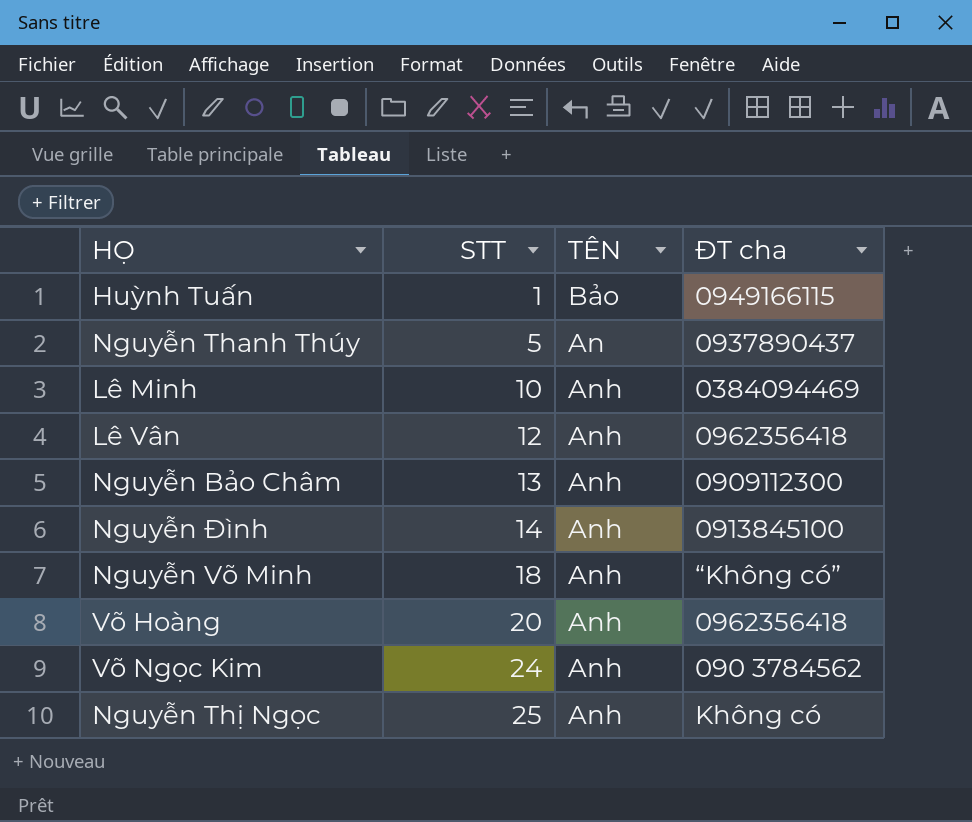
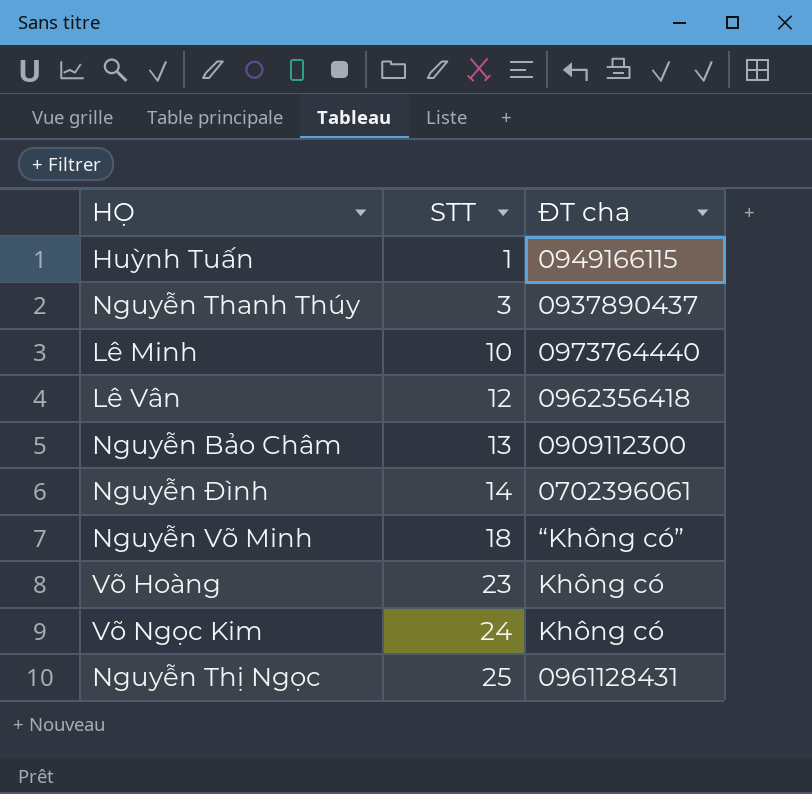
column TÊN | position: 3 -> none
Nguyễn Thanh Thúy | STT: 5 -> 3
Lê Minh | ĐT cha: 0384094469 -> 0973764440
Nguyễn Đình | ĐT cha: 0913845100 -> 0702396061
Võ Hoàng | STT: 20 -> 23
Võ Hoàng | ĐT cha: 0962356418 -> Không có
Võ Ngọc Kim | ĐT cha: 090 3784562 -> Không có
Nguyễn Thị Ngọc | ĐT cha: Không có -> 0961128431

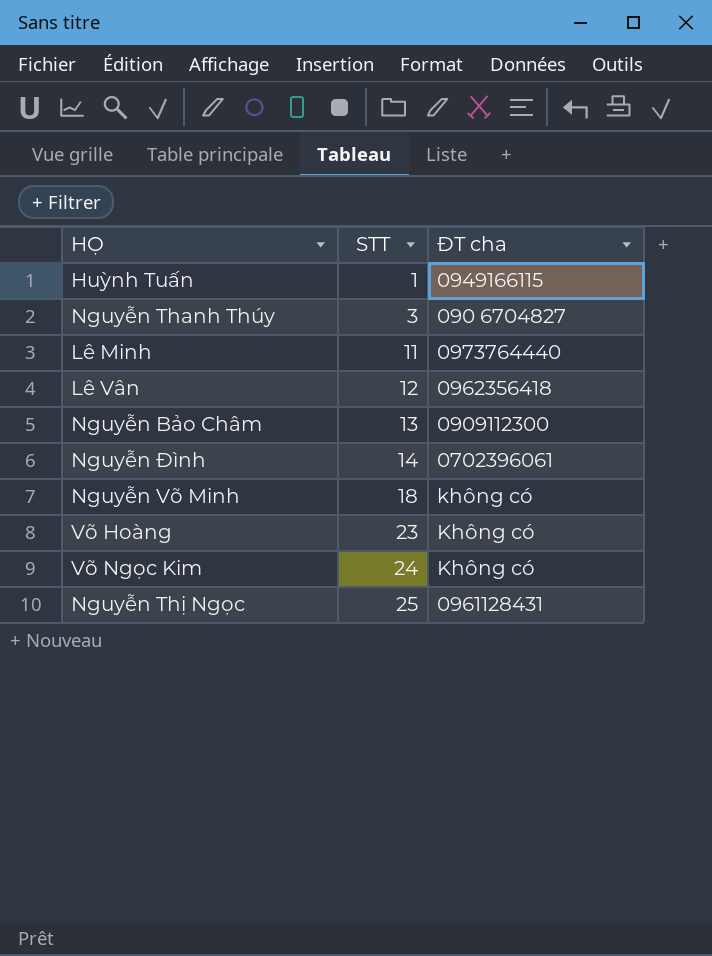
Nguyễn Thanh Thúy | ĐT cha: 0937890437 -> 090 6704827
Lê Minh | STT: 10 -> 11
Nguyễn Võ Minh | ĐT cha: “Không có” -> không có

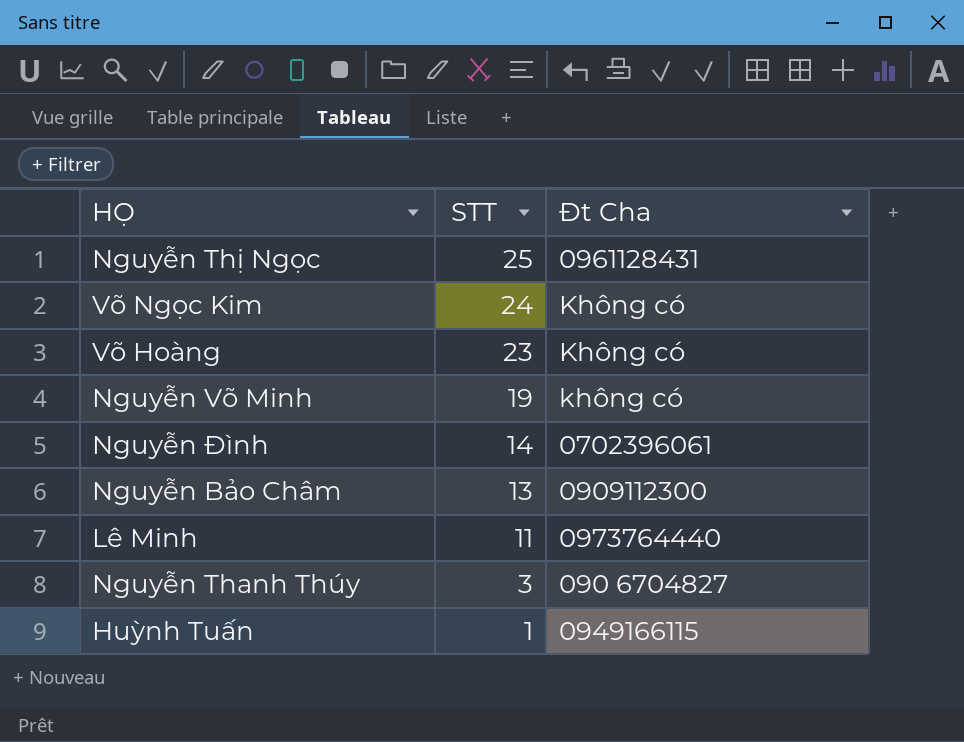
row order: STT ascending -> STT descending
column name: ĐT cha -> Đt Cha
row Lê Vân: 12 | 0962356418 -> none
Nguyễn Võ Minh | STT: 18 -> 19

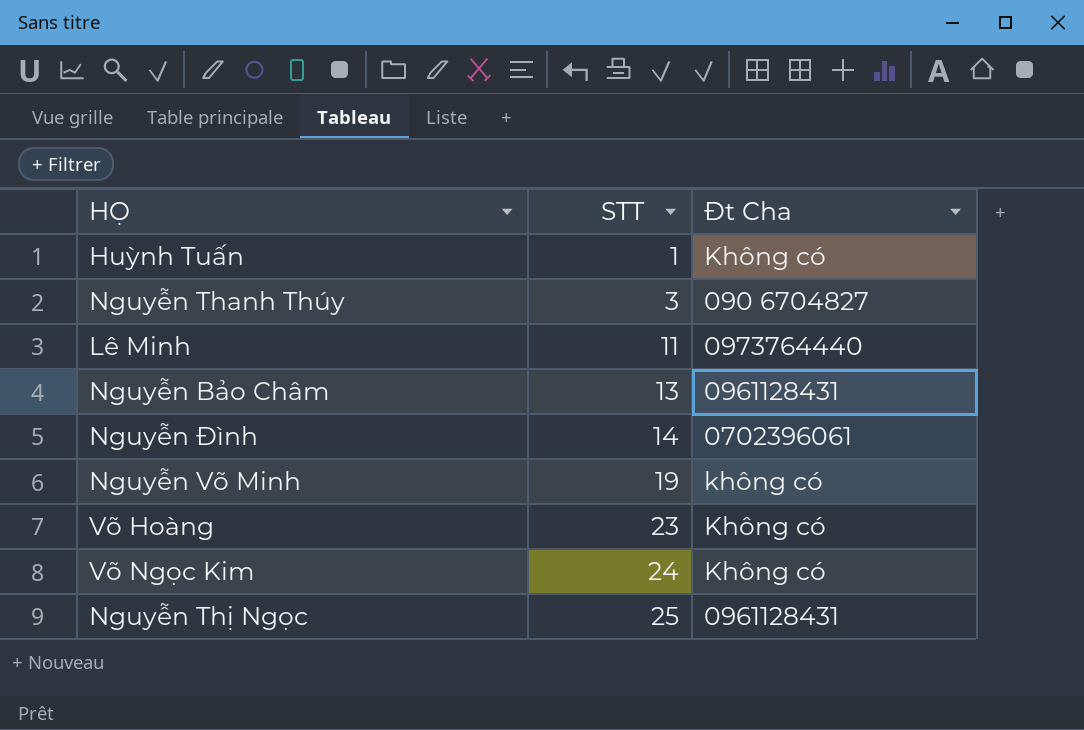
row order: STT descending -> STT ascending
Huỳnh Tuấn | Đt Cha: 0949166115 -> Không có
Nguyễn Bảo Châm | Đt Cha: 0909112300 -> 0961128431

